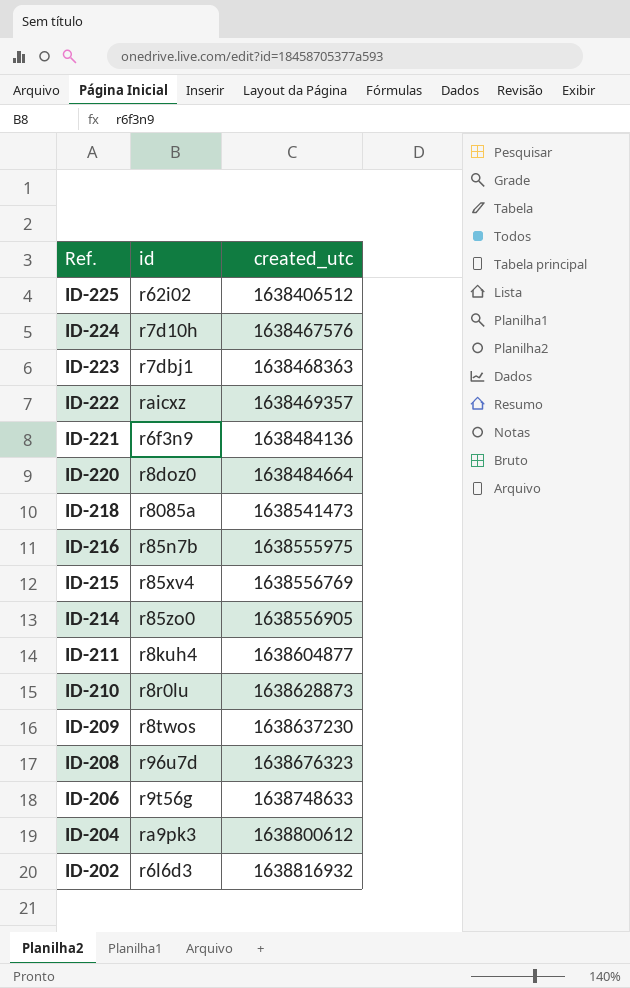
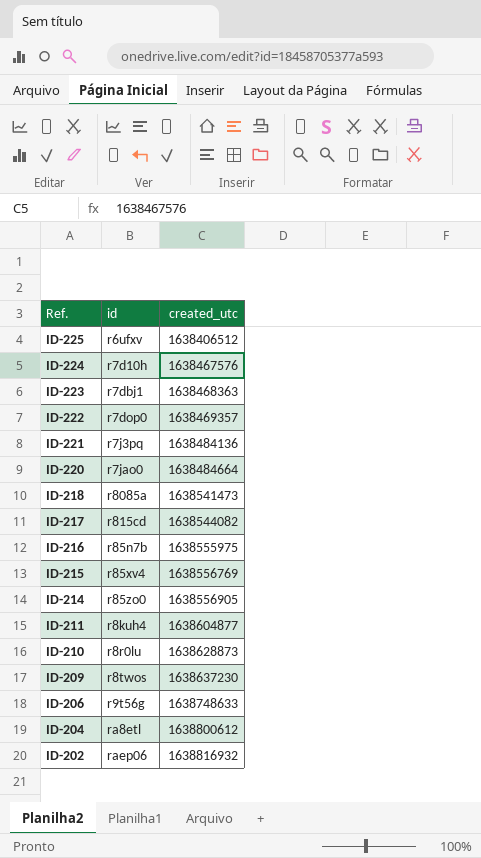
row ID-208: r96u7d | 1638676323 -> none
ID-225 | id: r62i02 -> r6ufxv
ID-222 | id: raicxz -> r7dop0
ID-221 | id: r6f3n9 -> r7j3pq
ID-220 | id: r8doz0 -> r7jao0
row ID-217: none -> r815cd | 1638544082
ID-204 | id: ra9pk3 -> ra8etl
ID-202 | id: r6l6d3 -> raep06

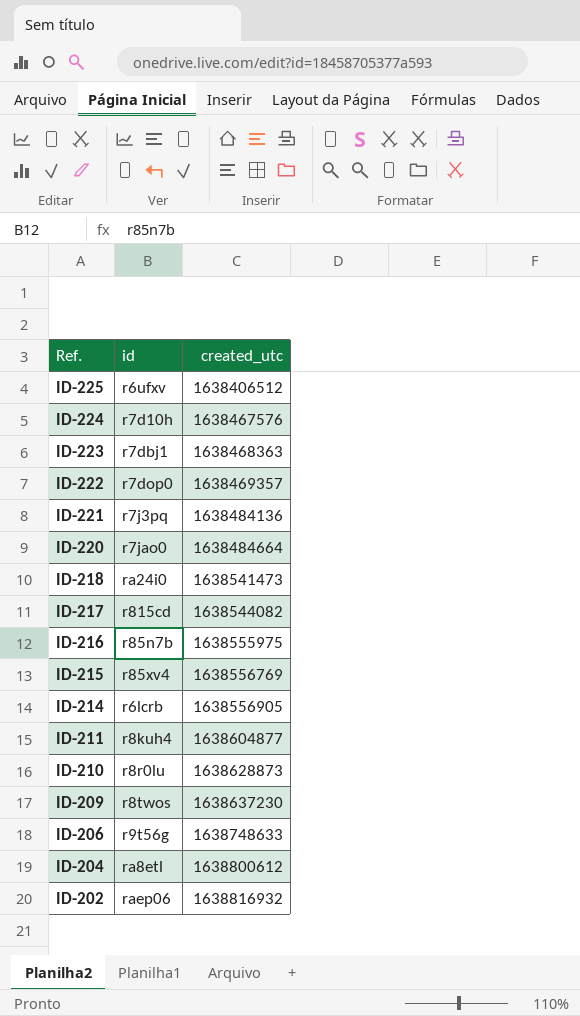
ID-218 | id: r8085a -> ra24i0
ID-214 | id: r85zo0 -> r6lcrb

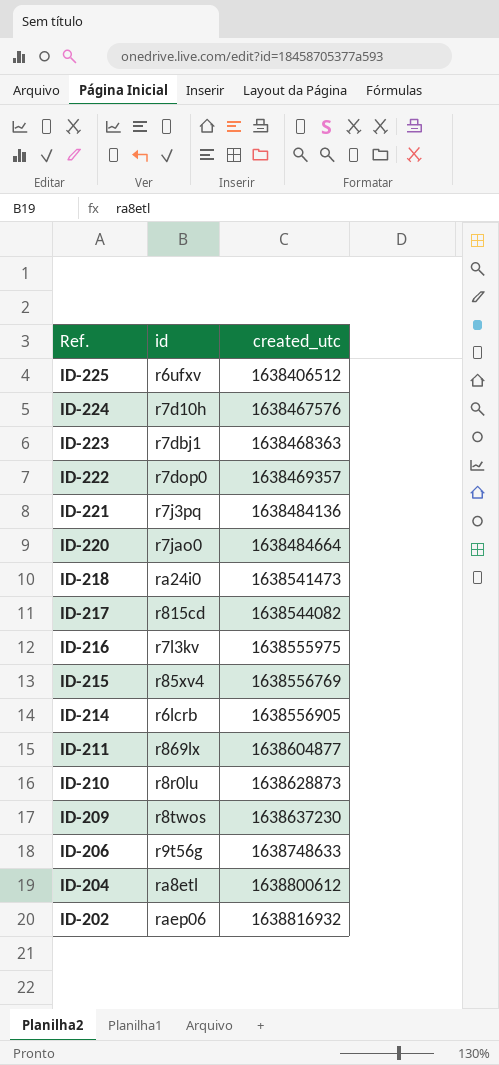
ID-216 | id: r85n7b -> r7l3kv
ID-211 | id: r8kuh4 -> r869lx

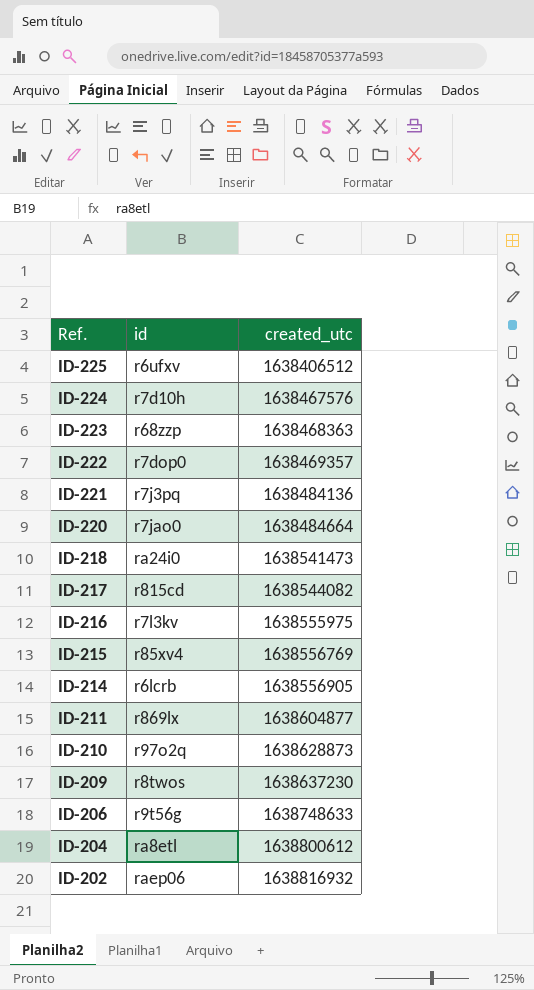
ID-223 | id: r7dbj1 -> r68zzp
ID-210 | id: r8r0lu -> r97o2q

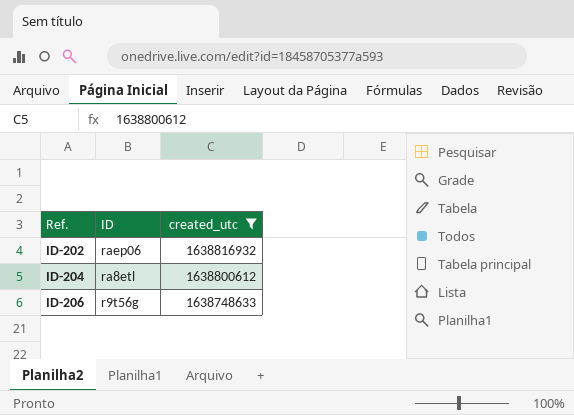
filter: none -> created_utc >= 1638748633
row order: Ref. descending -> Ref. ascending
column name: id -> ID

